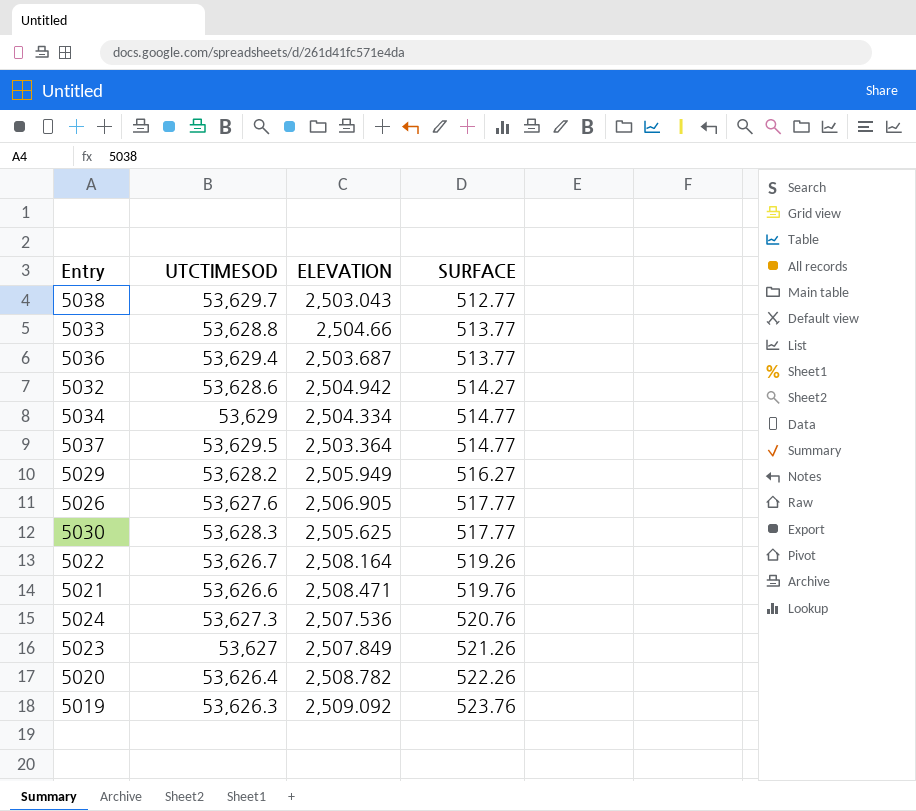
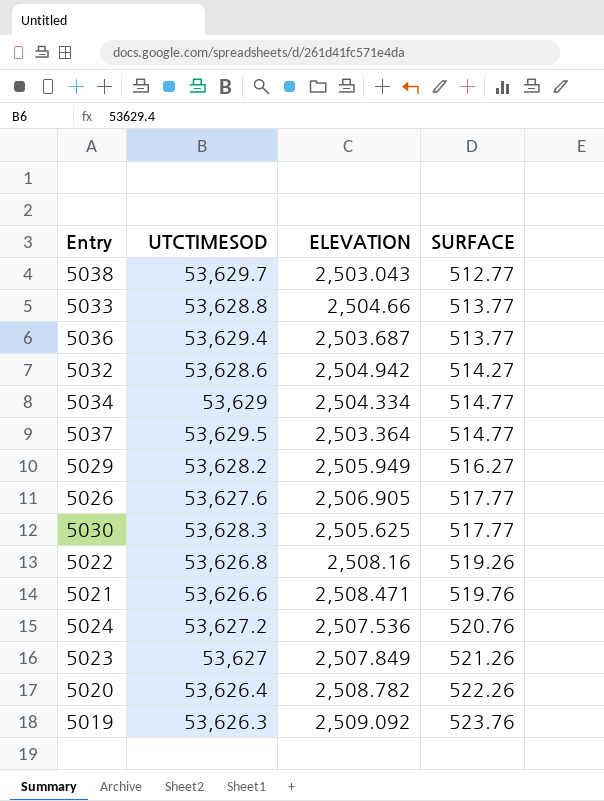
5022 | UTCTIMESOD: 53,626.7 -> 53,626.8
5022 | ELEVATION: 2,508.164 -> 2,508.16
5024 | UTCTIMESOD: 53,627.3 -> 53,627.2

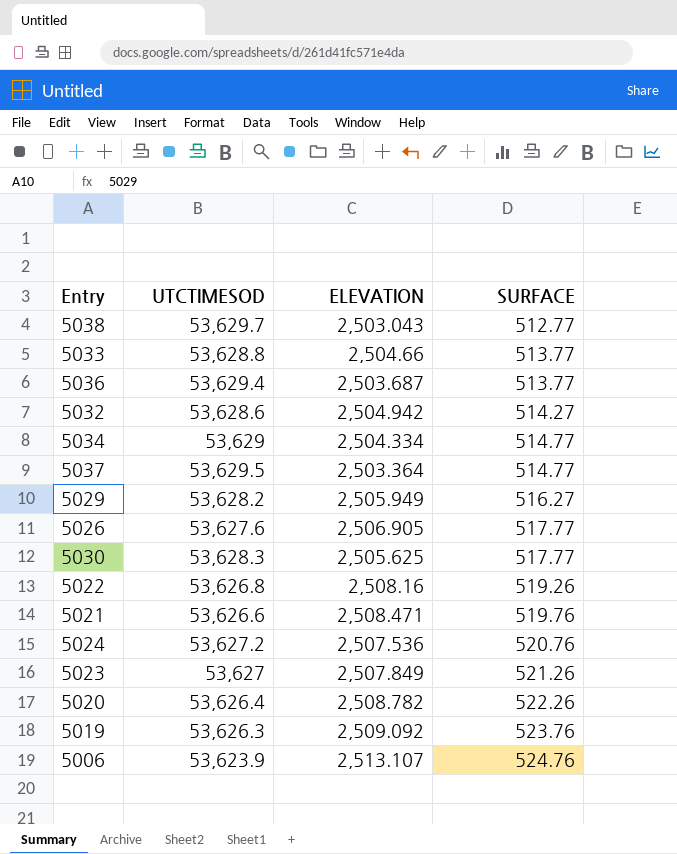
row 5006: none -> 53,623.9 | 2,513.107 | 524.76

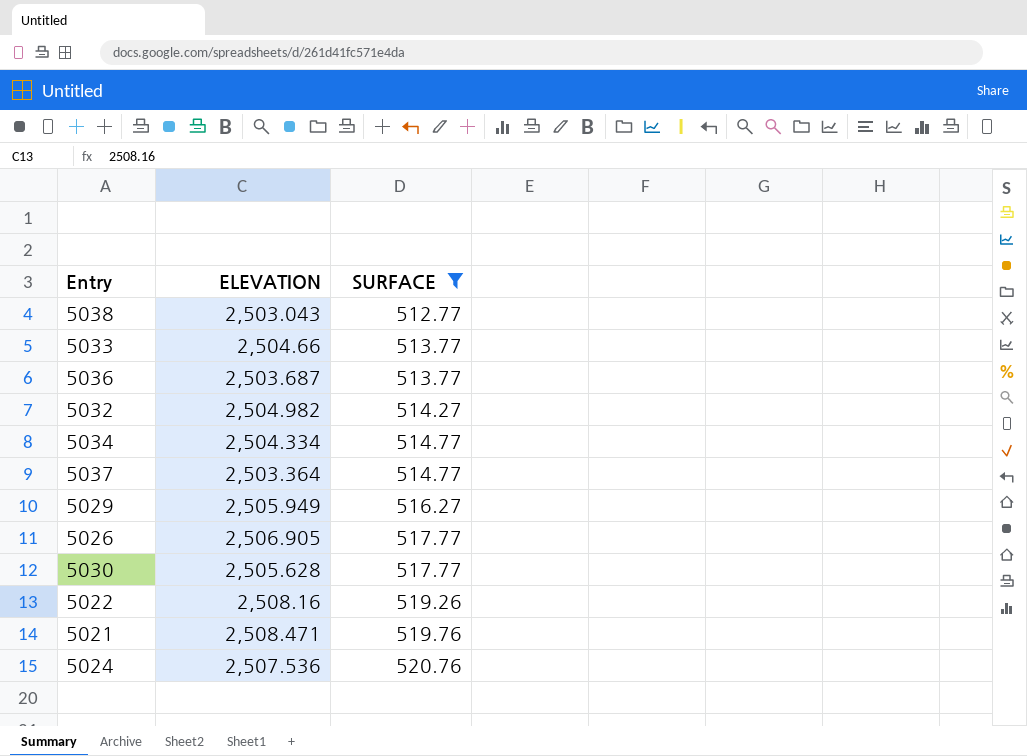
filter: none -> SURFACE <= 520.76
column UTCTIMESOD | position: 2 -> none
5032 | ELEVATION: 2,504.942 -> 2,504.982
5030 | ELEVATION: 2,505.625 -> 2,505.628

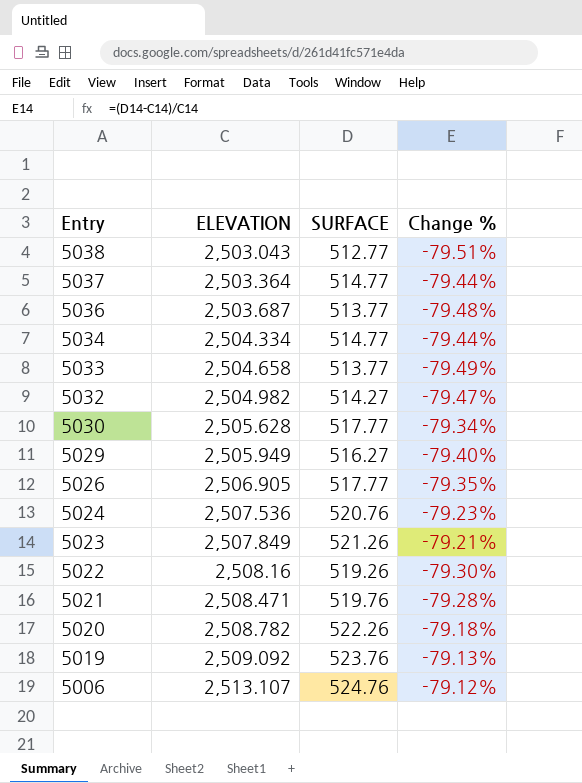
filter: SURFACE <= 520.76 -> none
row order: SURFACE ascending -> Entry descending
column Change % | formula: none -> ([SURFACE] - [ELEVATION]) / [ELEVATION]
5033 | ELEVATION: 2,504.66 -> 2,504.658

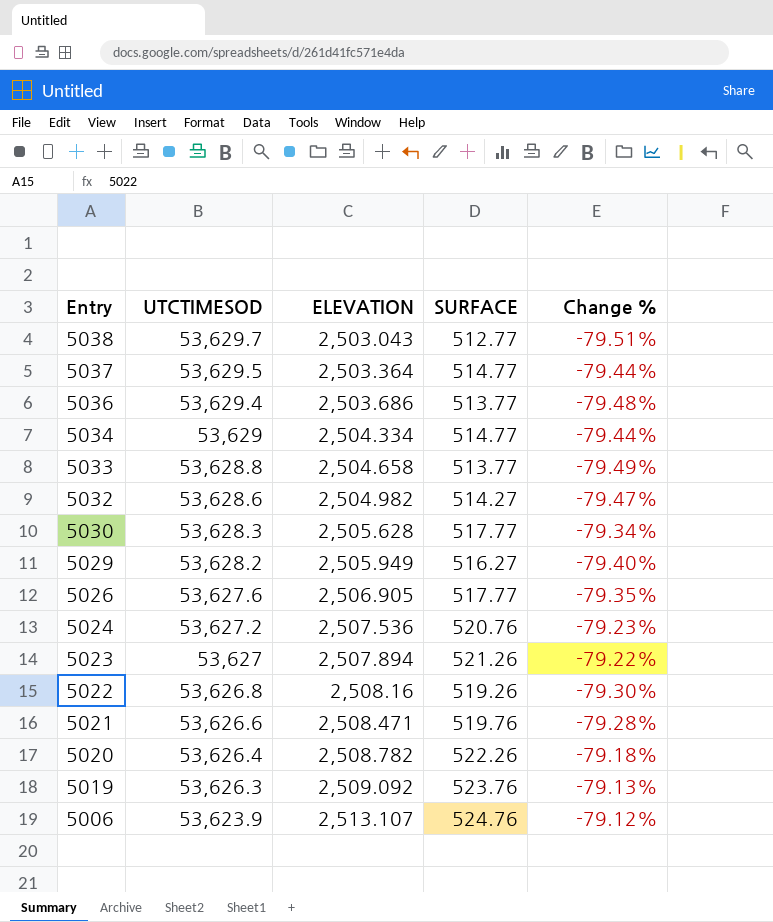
column UTCTIMESOD | position: none -> 2
5036 | ELEVATION: 2,503.687 -> 2,503.686
5023 | ELEVATION: 2,507.849 -> 2,507.894
5023 | Change %: -79.21% -> -79.22%

